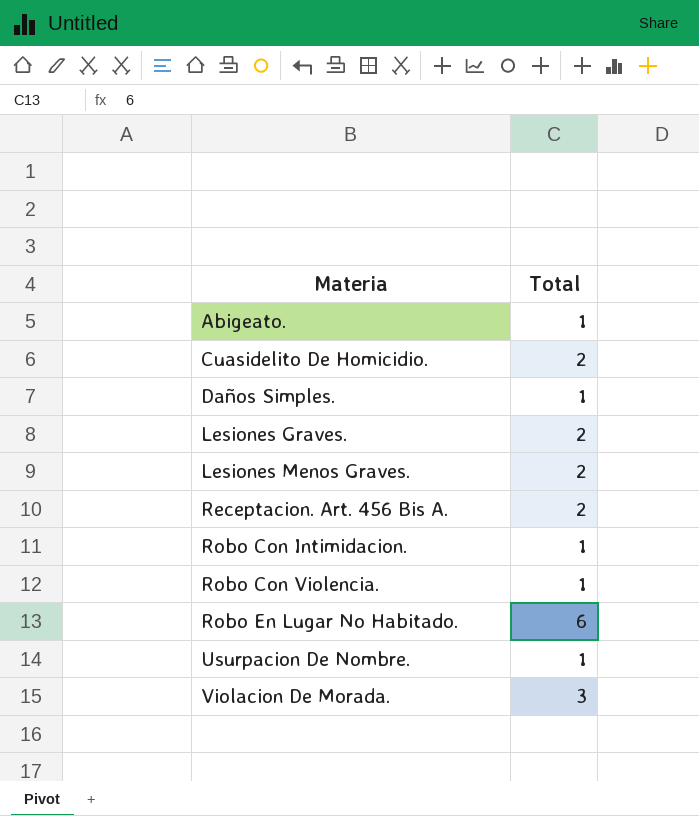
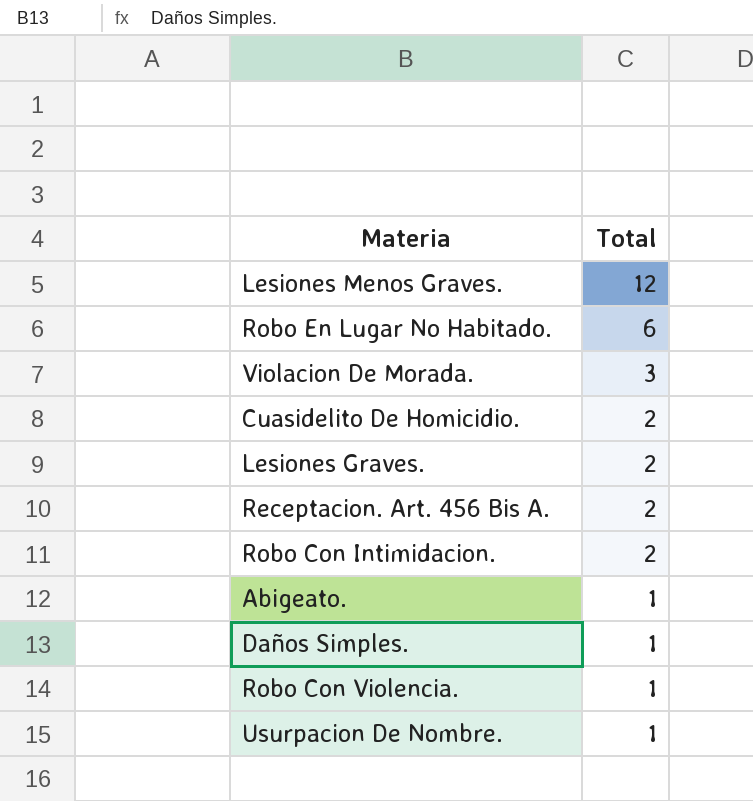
row order: Materia ascending -> Total descending
Lesiones Menos Graves. | Total: 2 -> 12
Robo Con Intimidacion. | Total: 1 -> 2

